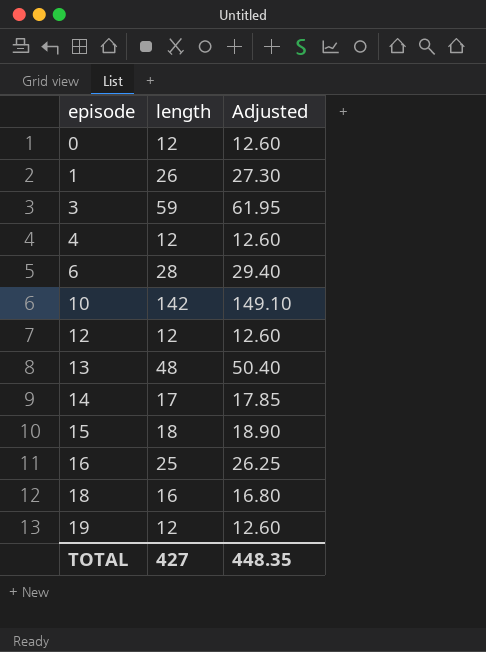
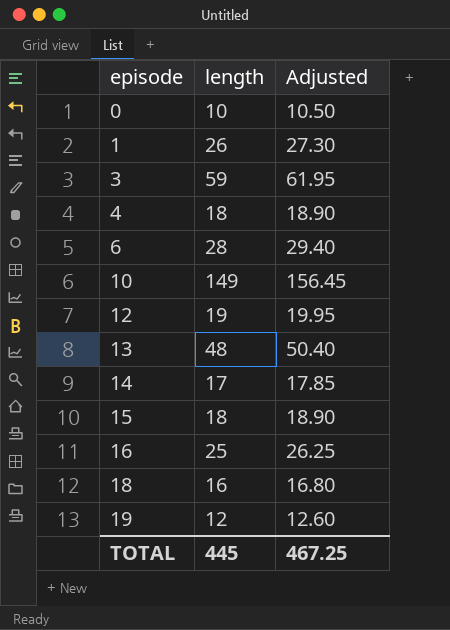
0 | length: 12 -> 10
0 | Adjusted: 12.60 -> 10.50
4 | length: 12 -> 18
4 | Adjusted: 12.60 -> 18.90
10 | length: 142 -> 149
10 | Adjusted: 149.10 -> 156.45
12 | length: 12 -> 19
12 | Adjusted: 12.60 -> 19.95
TOTAL | length: 427 -> 445
TOTAL | Adjusted: 448.35 -> 467.25

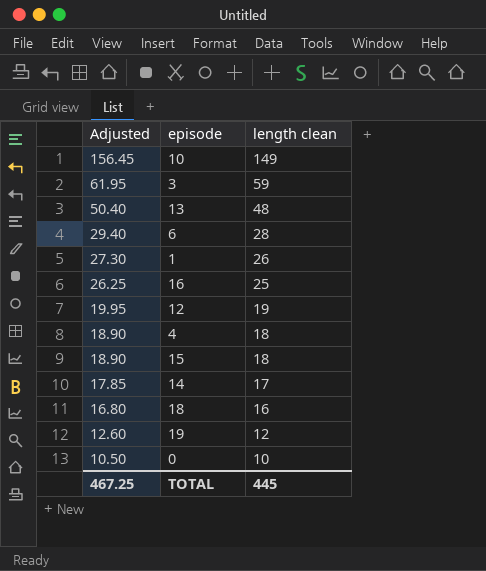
row order: episode ascending -> Adjusted descending
column Adjusted | position: 3 -> 1
column name: length -> length clean

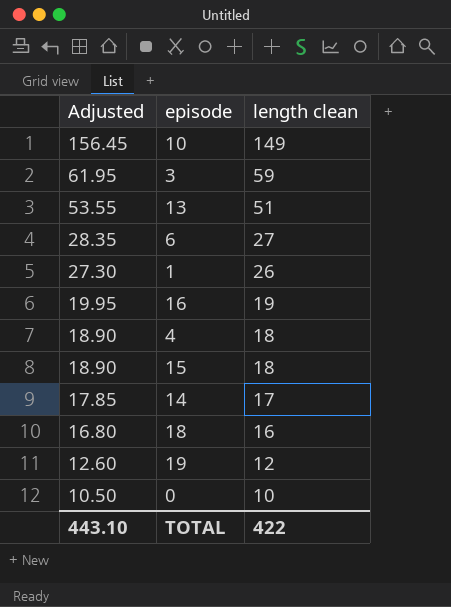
row 12: 19.95 | 19 -> none
13 | Adjusted: 50.40 -> 53.55
13 | length clean: 48 -> 51
6 | Adjusted: 29.40 -> 28.35
6 | length clean: 28 -> 27
16 | Adjusted: 26.25 -> 19.95
16 | length clean: 25 -> 19
TOTAL | Adjusted: 467.25 -> 443.10
TOTAL | length clean: 445 -> 422

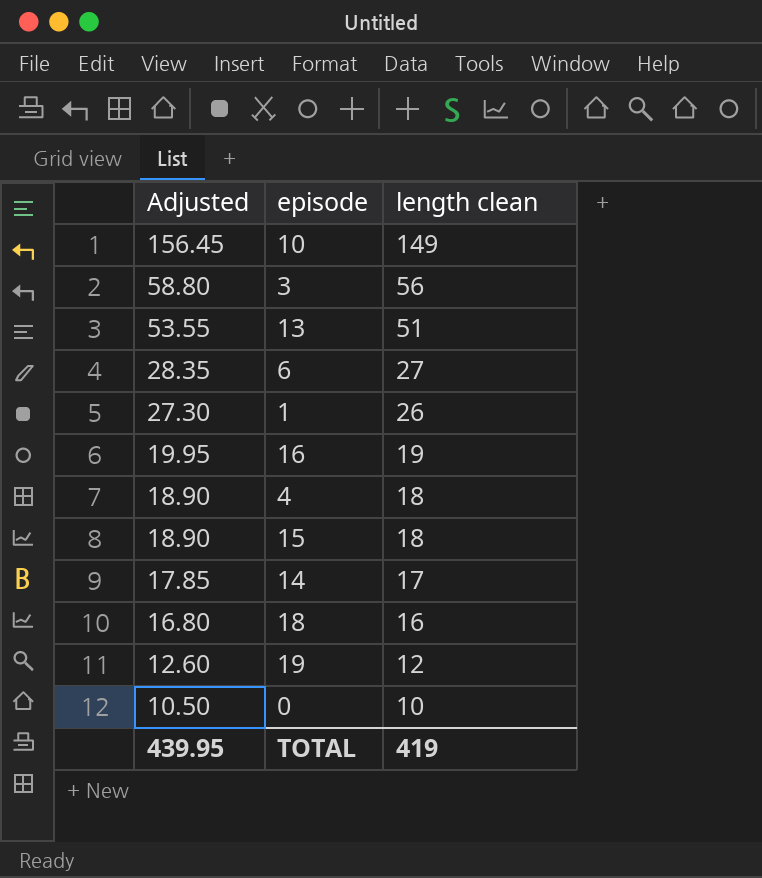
3 | Adjusted: 61.95 -> 58.80
3 | length clean: 59 -> 56
TOTAL | Adjusted: 443.10 -> 439.95
TOTAL | length clean: 422 -> 419

